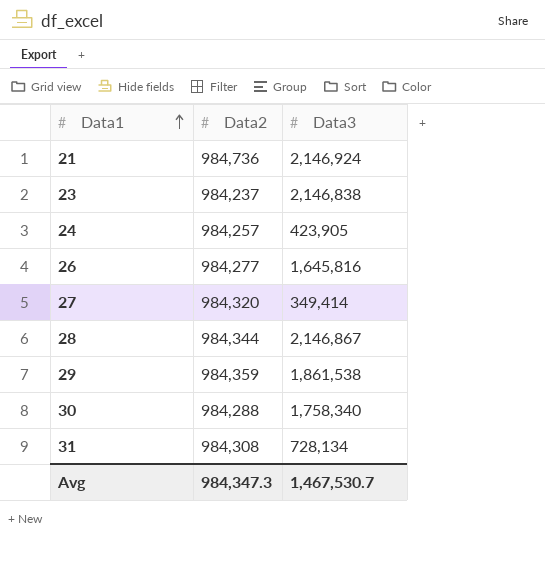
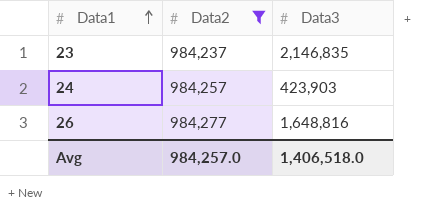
filter: none -> Data2 <= 984,277
23 | Data3: 2,146,838 -> 2,146,835
24 | Data3: 423,905 -> 423,903
26 | Data3: 1,645,816 -> 1,648,816
Avg | Data2: 984,347.3 -> 984,257.0
Avg | Data3: 1,467,530.7 -> 1,406,518.0

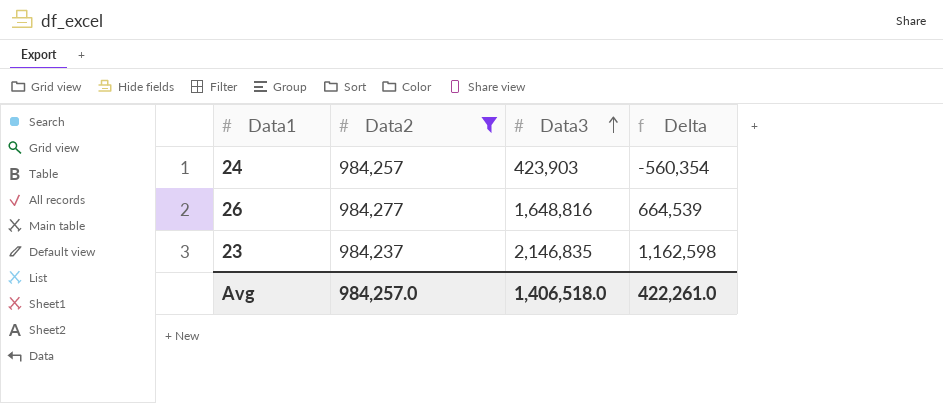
row order: Data1 ascending -> Data3 ascending
column Delta | formula: none -> [Data3] - [Data2]

